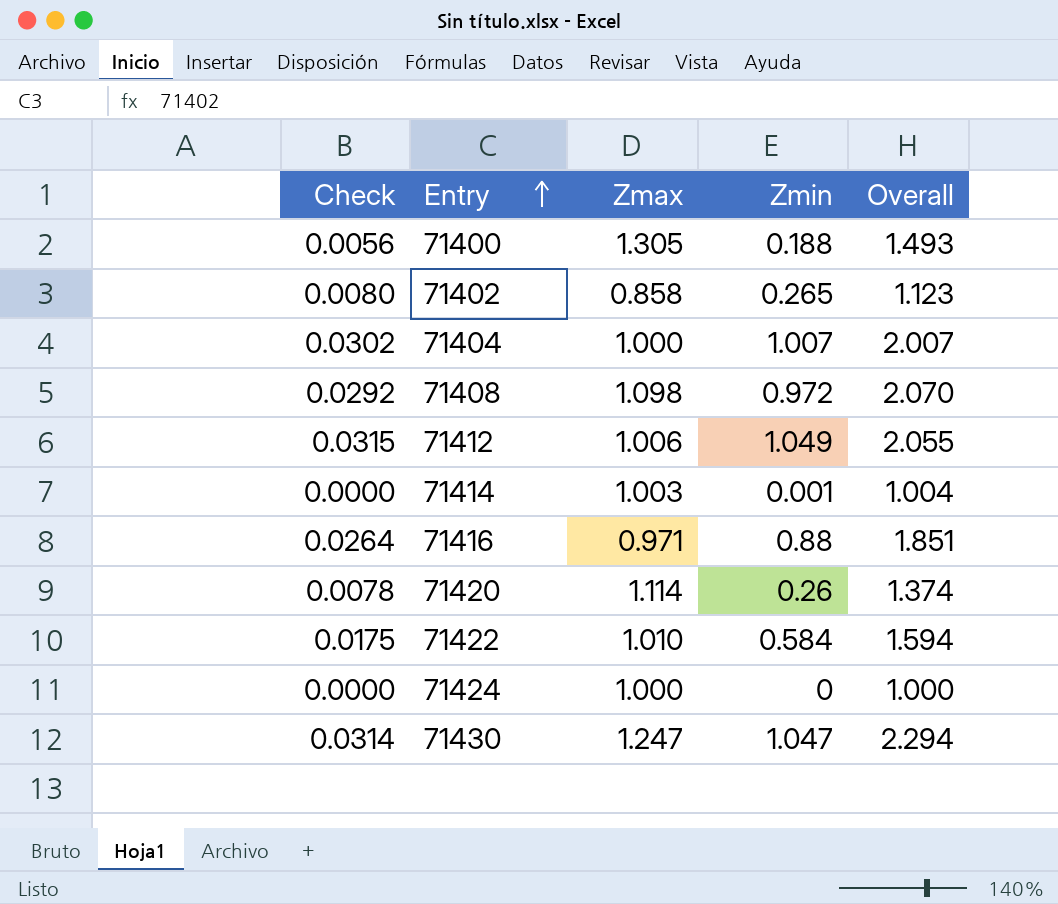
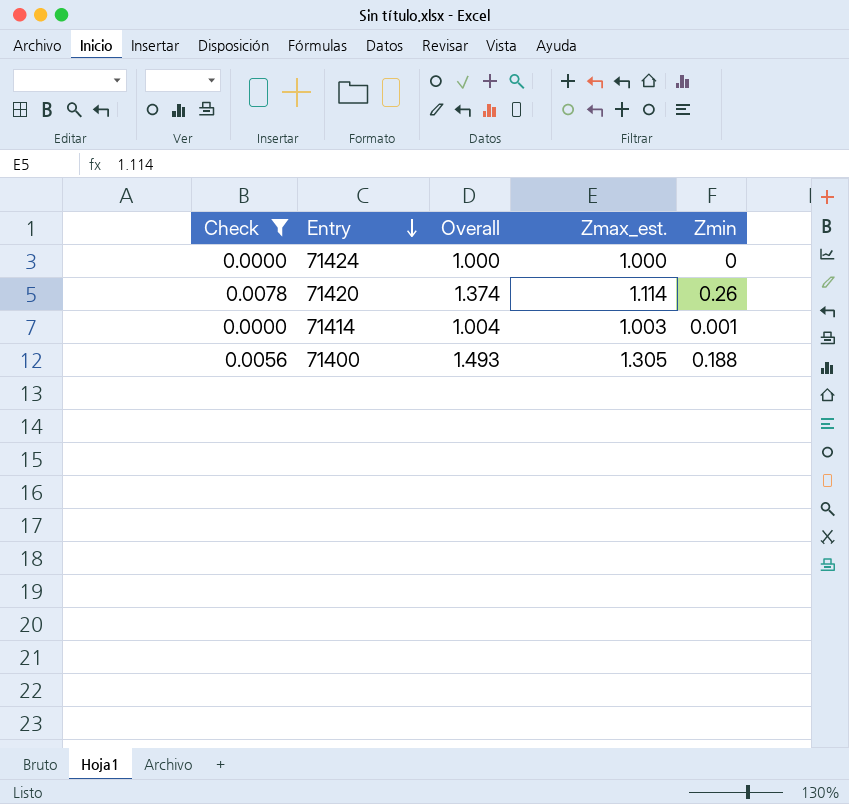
filter: none -> Check <= 0.0078
row order: Entry ascending -> Entry descending
column Overall | position: 5 -> 3
column name: Zmax -> Zmax_est.

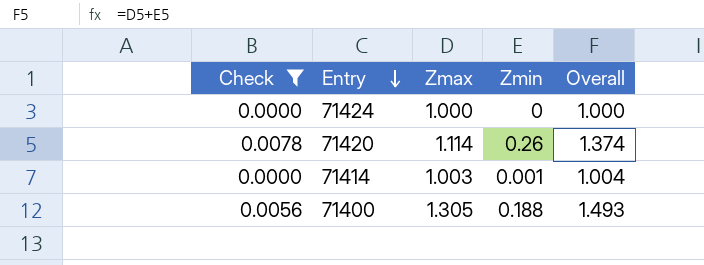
column name: Zmax_est. -> Zmax
column Overall | position: 3 -> 5

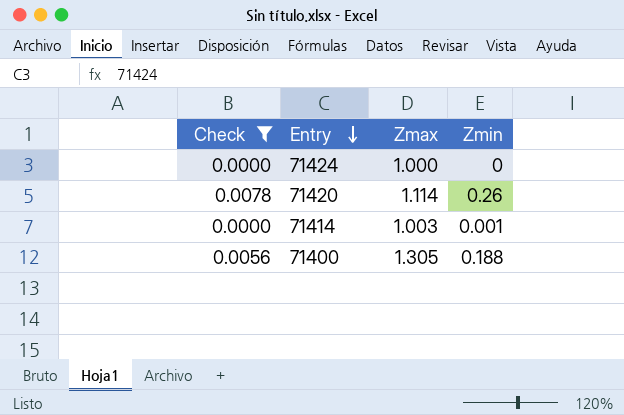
column Overall | formula: [Zmax] + [Zmin] -> none

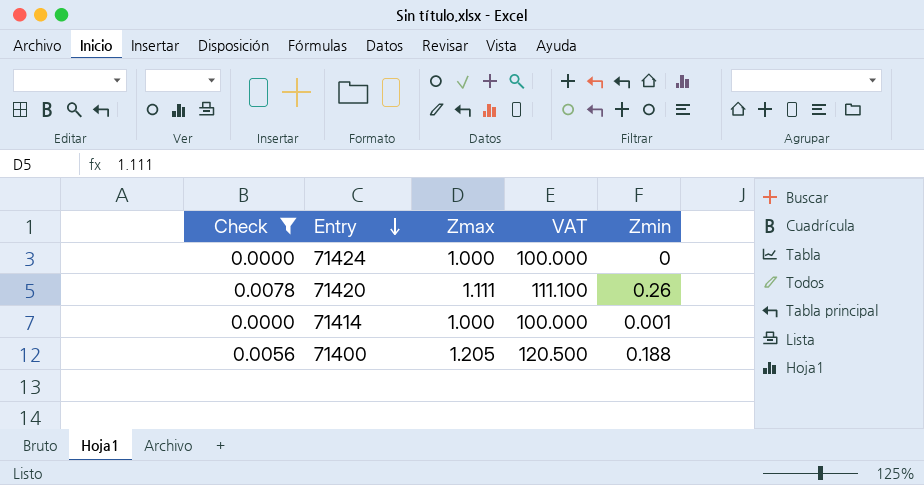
column VAT | formula: none -> [Zmax] * 100
71420 | Zmax: 1.114 -> 1.111
71414 | Zmax: 1.003 -> 1.000
71400 | Zmax: 1.305 -> 1.205

